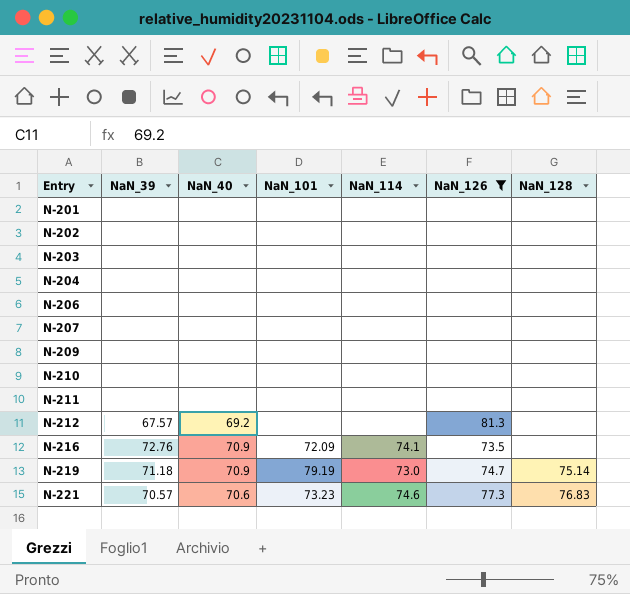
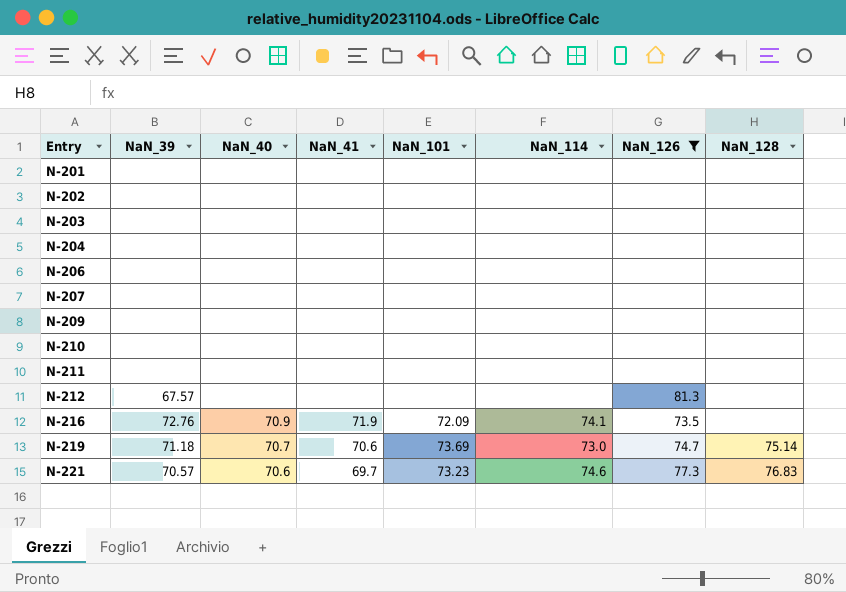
column NaN_41 | position: none -> 4
N-212 | NaN_40: 69.2 -> none
N-219 | NaN_40: 70.9 -> 70.7
N-219 | NaN_101: 79.19 -> 73.69

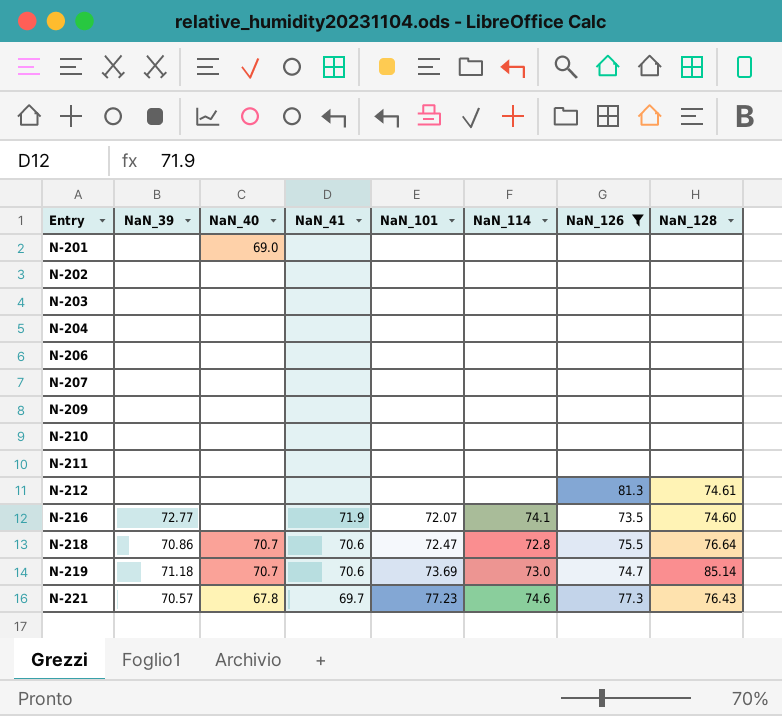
N-201 | NaN_40: none -> 69.0
N-212 | NaN_39: 67.57 -> none
N-212 | NaN_128: none -> 74.61
N-216 | NaN_39: 72.76 -> 72.77
N-216 | NaN_40: 70.9 -> none
N-216 | NaN_101: 72.09 -> 72.07
N-216 | NaN_128: none -> 74.60
row N-218: none -> 70.86 | 70.7 | 70.6 | 72.47 | 72.8 | 75.5 | 76.64
N-219 | NaN_128: 75.14 -> 85.14
N-221 | NaN_40: 70.6 -> 67.8
N-221 | NaN_101: 73.23 -> 77.23
N-221 | NaN_128: 76.83 -> 76.43

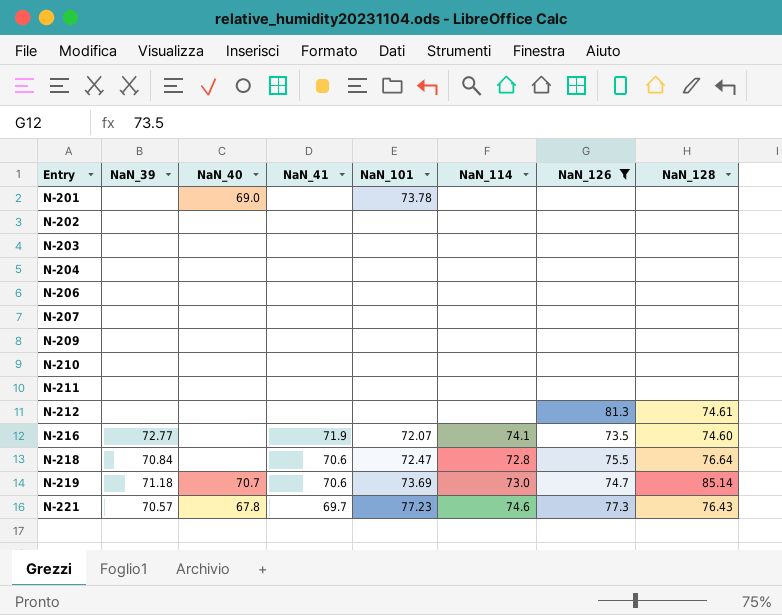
N-201 | NaN_101: none -> 73.78
N-218 | NaN_39: 70.86 -> 70.84
N-218 | NaN_40: 70.7 -> none

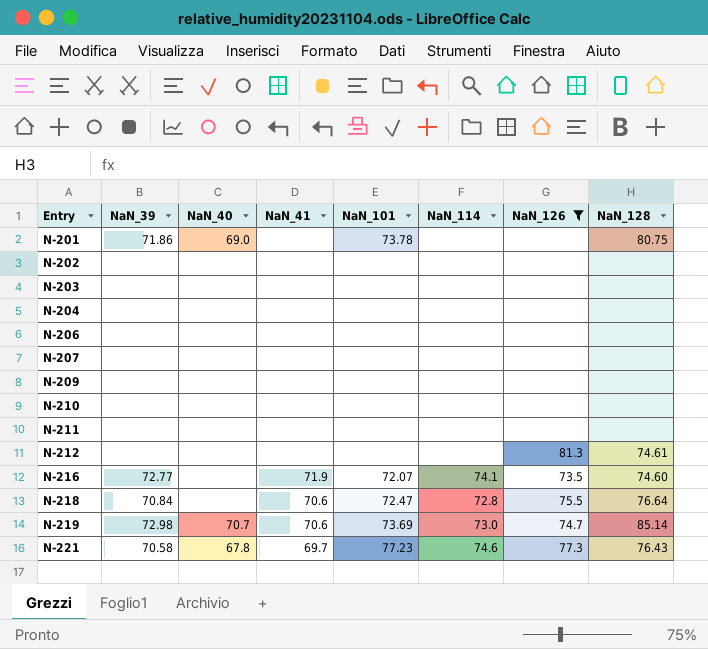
N-201 | NaN_39: none -> 71.86
N-201 | NaN_128: none -> 80.75
N-219 | NaN_39: 71.18 -> 72.98
N-221 | NaN_39: 70.57 -> 70.58

